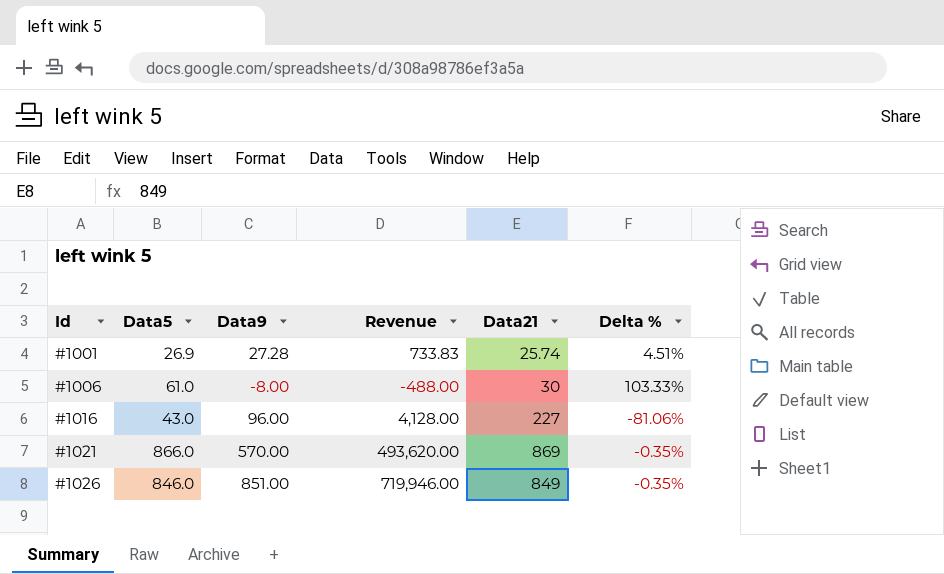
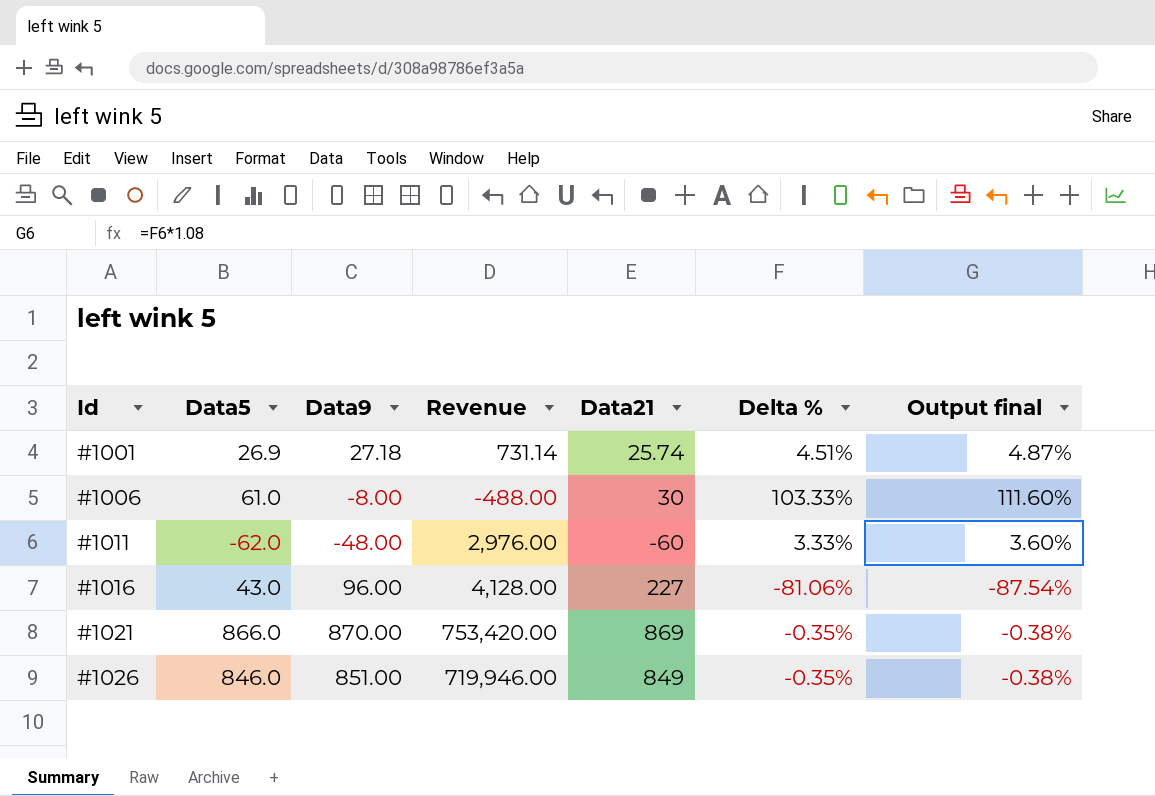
column Output final | formula: none -> [Delta %] * 1.08
#1001 | Data9: 27.28 -> 27.18
#1001 | Revenue: 733.83 -> 731.14
row #1011: none -> -62.0 | -48.00 | 2,976.00 | -60 | 3.33% | 3.60%
#1021 | Data9: 570.00 -> 870.00
#1021 | Revenue: 493,620.00 -> 753,420.00

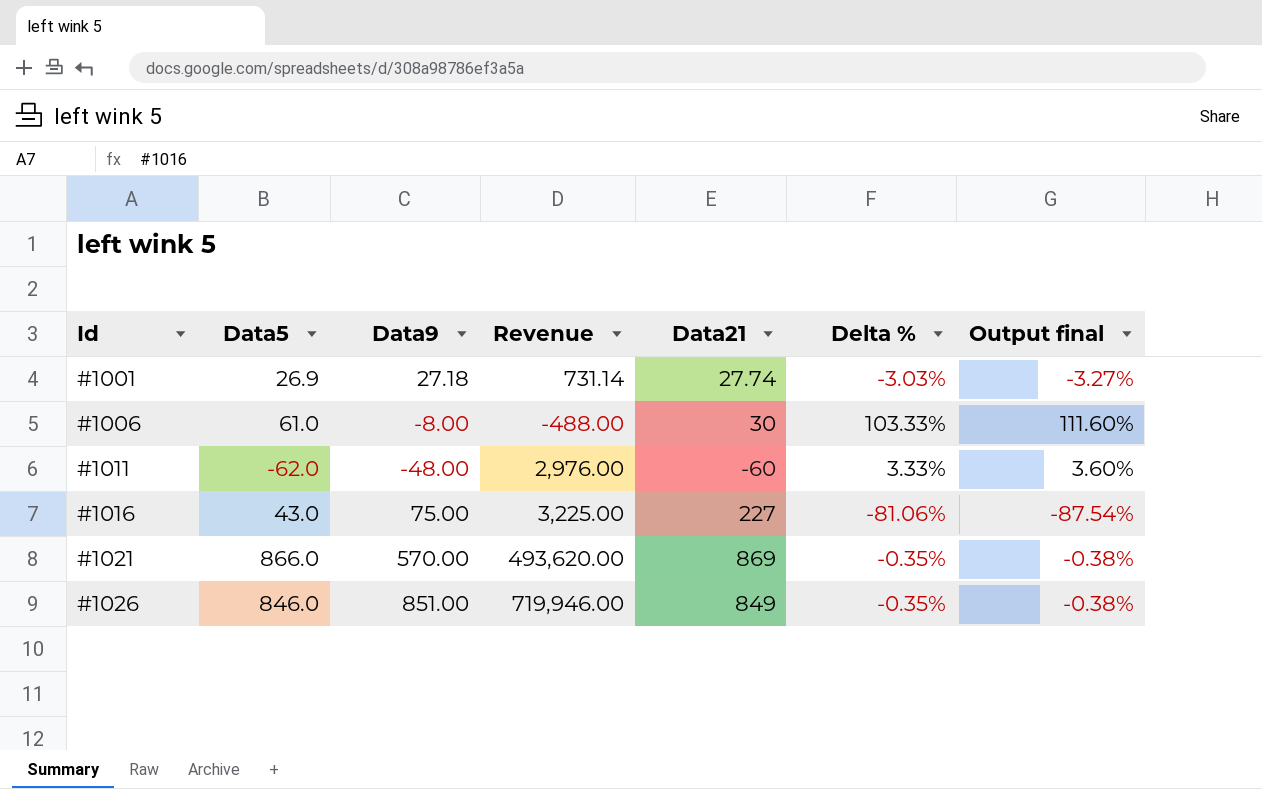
#1001 | Data21: 25.74 -> 27.74
#1001 | Delta %: 4.51% -> -3.03%
#1001 | Output final: 4.87% -> -3.27%
#1016 | Data9: 96.00 -> 75.00
#1016 | Revenue: 4,128.00 -> 3,225.00
#1021 | Data9: 870.00 -> 570.00
#1021 | Revenue: 753,420.00 -> 493,620.00

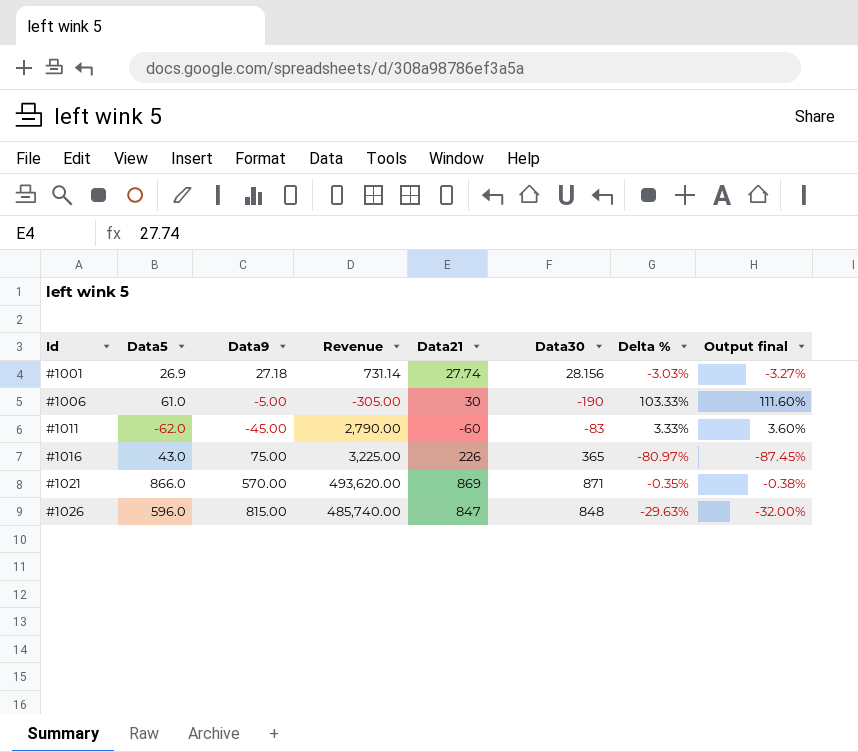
column Data30 | position: none -> 6
#1006 | Data9: -8.00 -> -5.00
#1006 | Revenue: -488.00 -> -305.00
#1011 | Data9: -48.00 -> -45.00
#1011 | Revenue: 2,976.00 -> 2,790.00
#1016 | Data21: 227 -> 226
#1016 | Delta %: -81.06% -> -80.97%
#1016 | Output final: -87.54% -> -87.45%
#1026 | Data5: 846.0 -> 596.0
#1026 | Data9: 851.00 -> 815.00
#1026 | Revenue: 719,946.00 -> 485,740.00
#1026 | Data21: 849 -> 847
#1026 | Delta %: -0.35% -> -29.63%
#1026 | Output final: -0.38% -> -32.00%

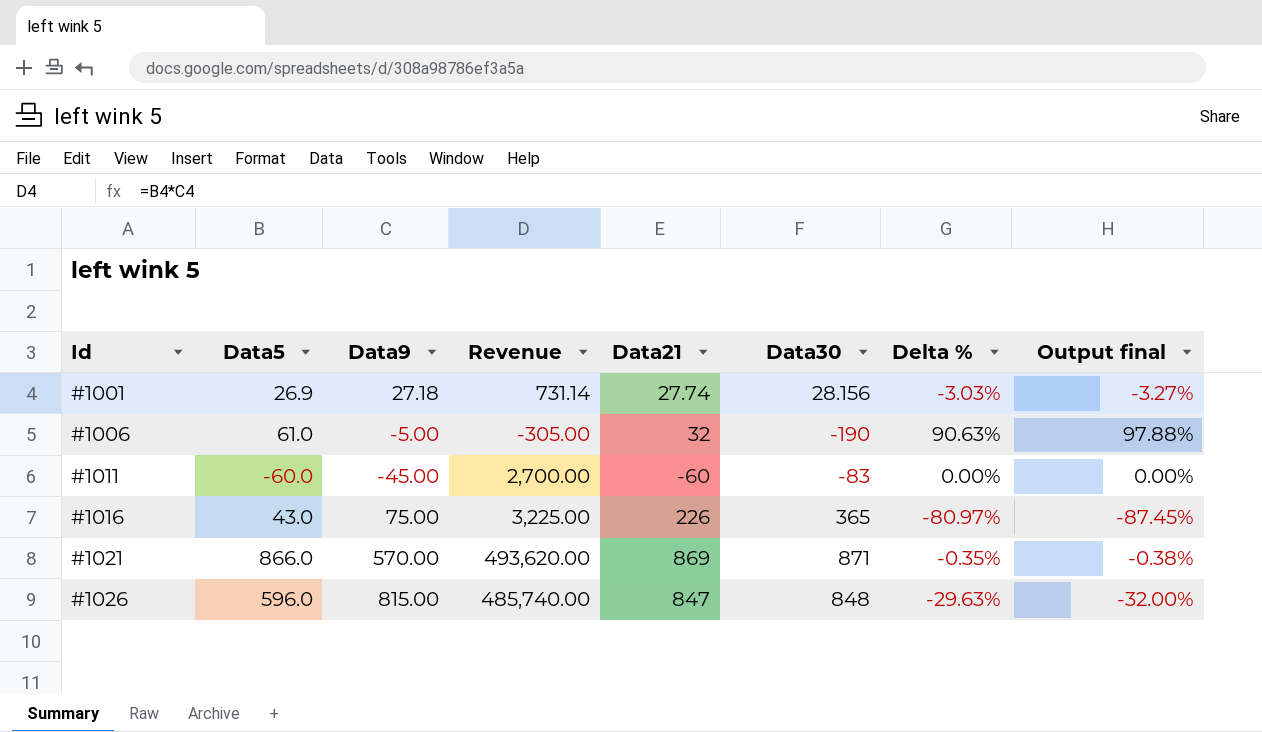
#1006 | Data21: 30 -> 32
#1006 | Delta %: 103.33% -> 90.63%
#1006 | Output final: 111.60% -> 97.88%
#1011 | Data5: -62.0 -> -60.0
#1011 | Revenue: 2,790.00 -> 2,700.00
#1011 | Delta %: 3.33% -> 0.00%
#1011 | Output final: 3.60% -> 0.00%

